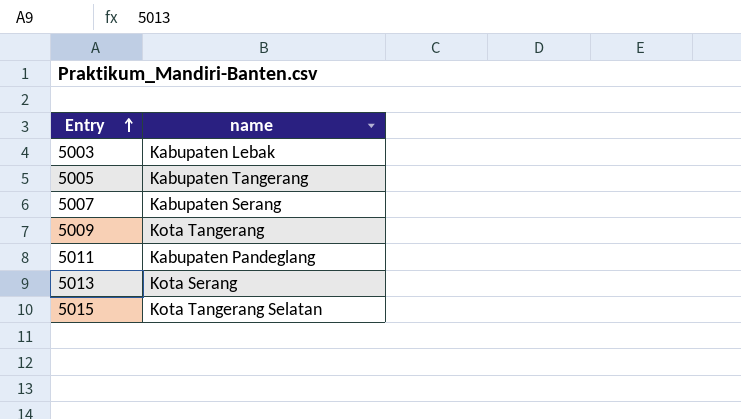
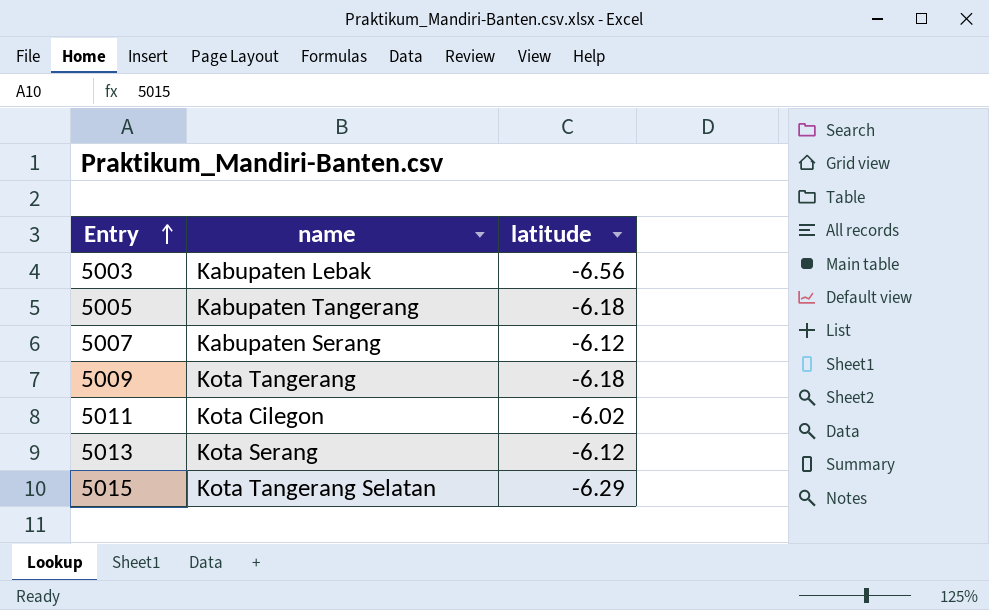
column latitude | position: none -> 3
5011 | name: Kabupaten Pandeglang -> Kota Cilegon

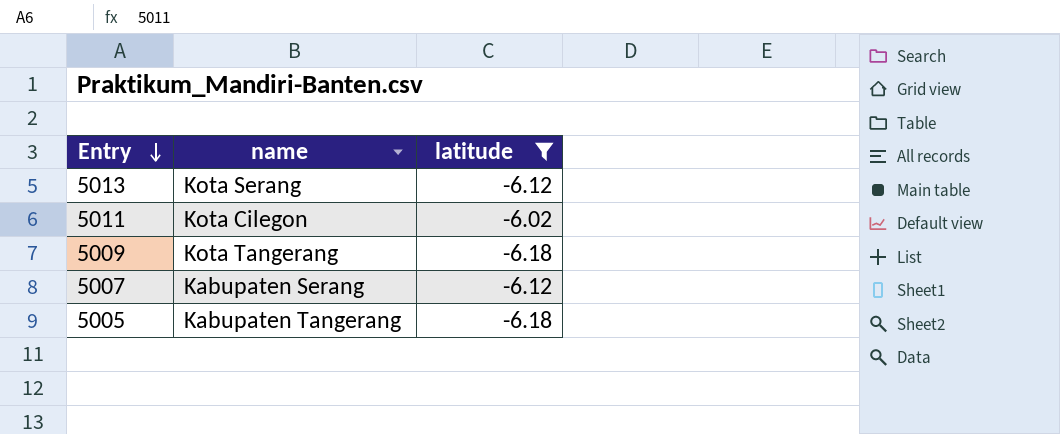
filter: none -> latitude >= -6.18
row order: Entry ascending -> Entry descending

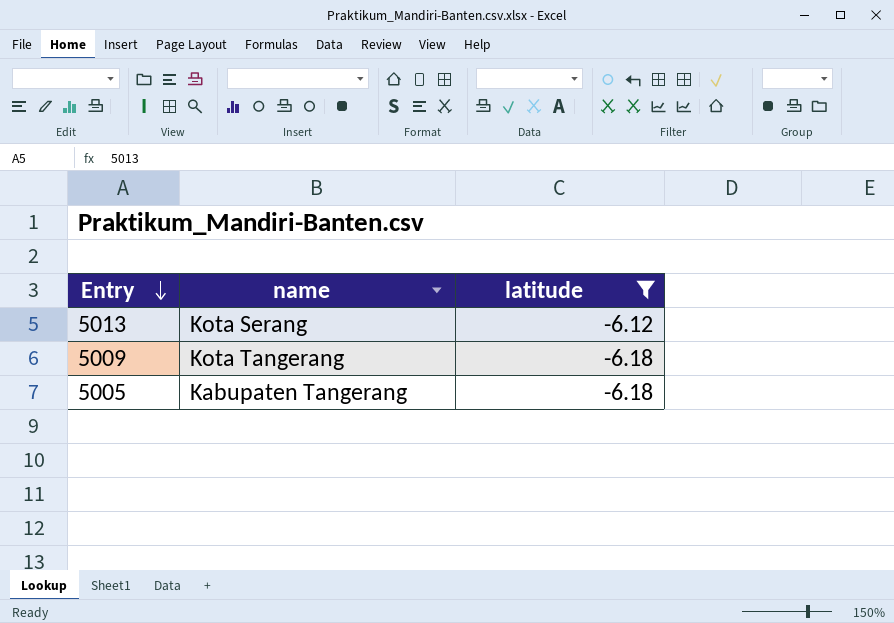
row 5011: Kota Cilegon | -6.02 -> none
row 5007: Kabupaten Serang | -6.12 -> none

